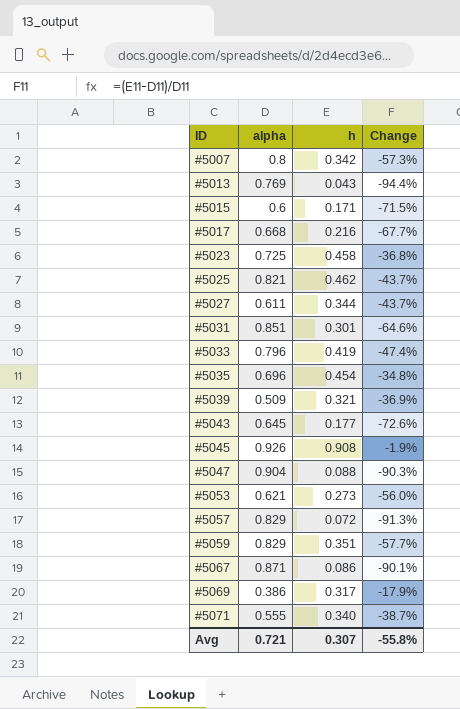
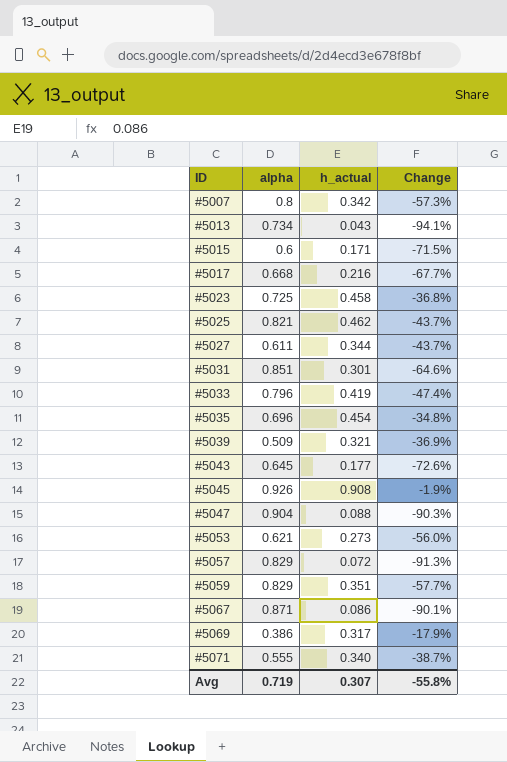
column name: h -> h_actual
#5013 | alpha: 0.769 -> 0.734
#5013 | Change: -94.4% -> -94.1%
Avg | alpha: 0.721 -> 0.719

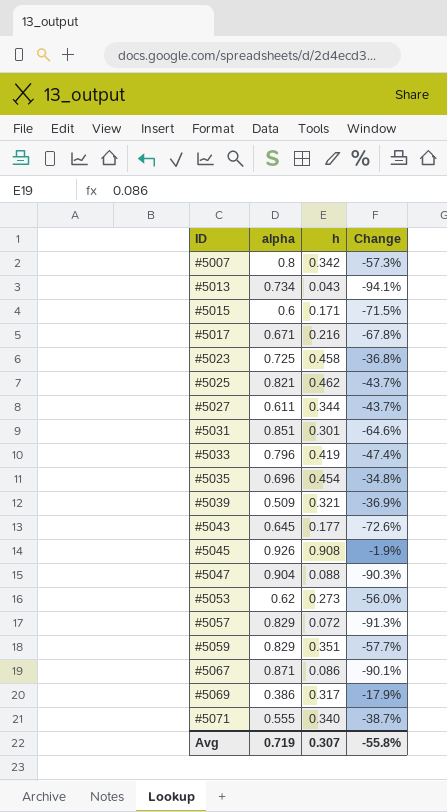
column name: h_actual -> h
#5017 | alpha: 0.668 -> 0.671
#5017 | Change: -67.7% -> -67.8%
#5053 | alpha: 0.621 -> 0.62

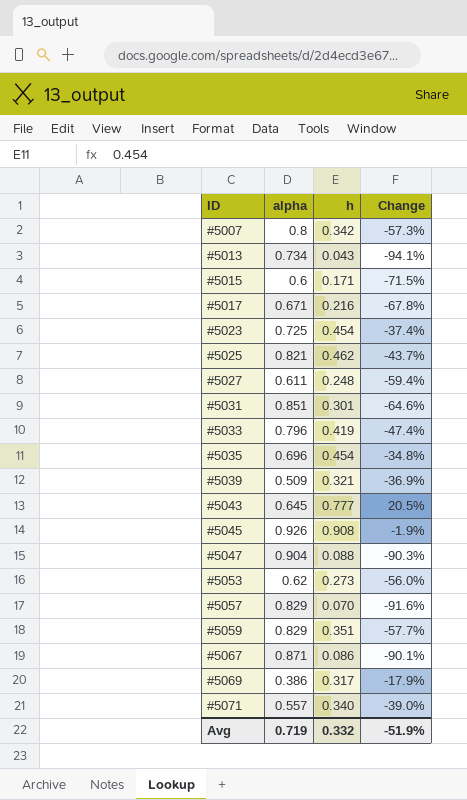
#5023 | h: 0.458 -> 0.454
#5023 | Change: -36.8% -> -37.4%
#5027 | h: 0.344 -> 0.248
#5027 | Change: -43.7% -> -59.4%
#5043 | h: 0.177 -> 0.777
#5043 | Change: -72.6% -> 20.5%
#5057 | h: 0.072 -> 0.070
#5057 | Change: -91.3% -> -91.6%
#5071 | alpha: 0.555 -> 0.557
#5071 | Change: -38.7% -> -39.0%
Avg | h: 0.307 -> 0.332
Avg | Change: -55.8% -> -51.9%

